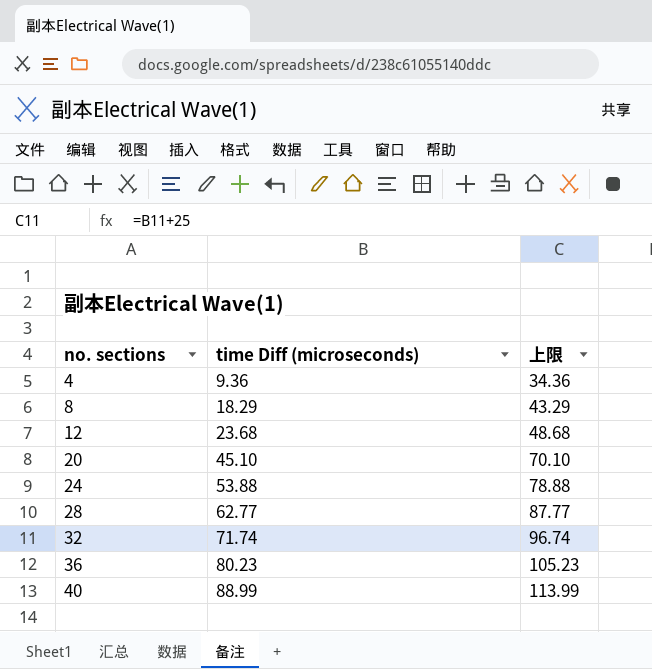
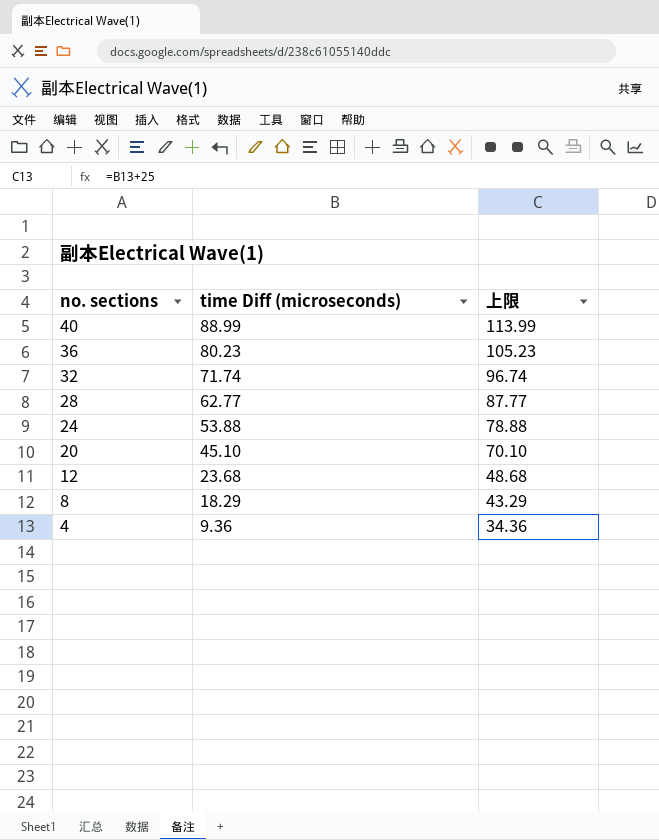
row order: no. sections ascending -> no. sections descending

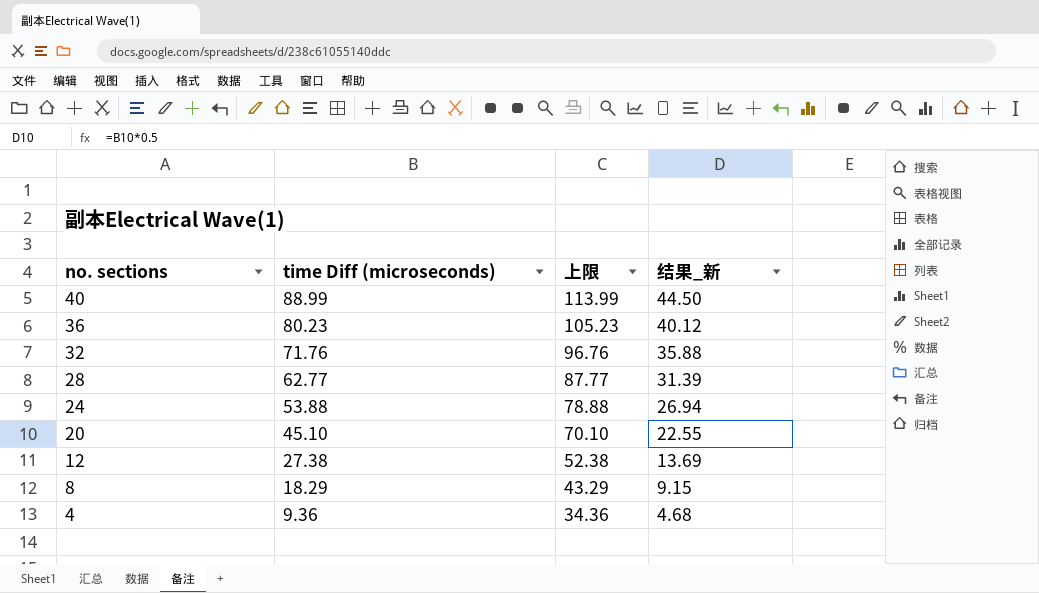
column 结果_新 | formula: none -> [time Diff (microseconds)] * 0.5
32 | time Diff (microseconds): 71.74 -> 71.76
32 | 上限: 96.74 -> 96.76
12 | time Diff (microseconds): 23.68 -> 27.38
12 | 上限: 48.68 -> 52.38

